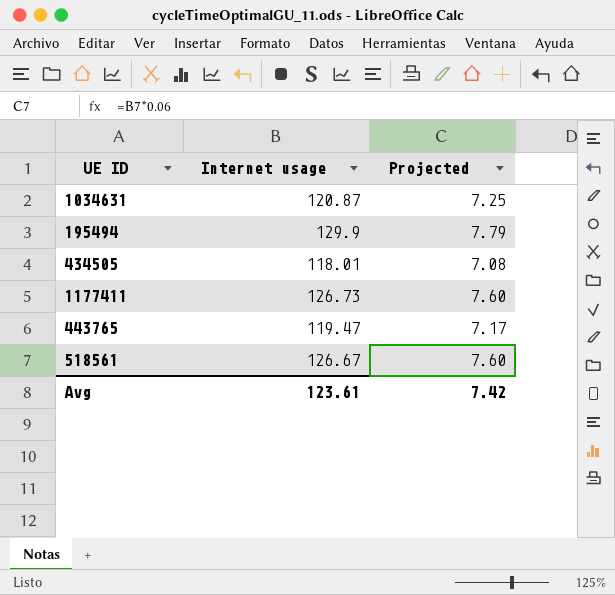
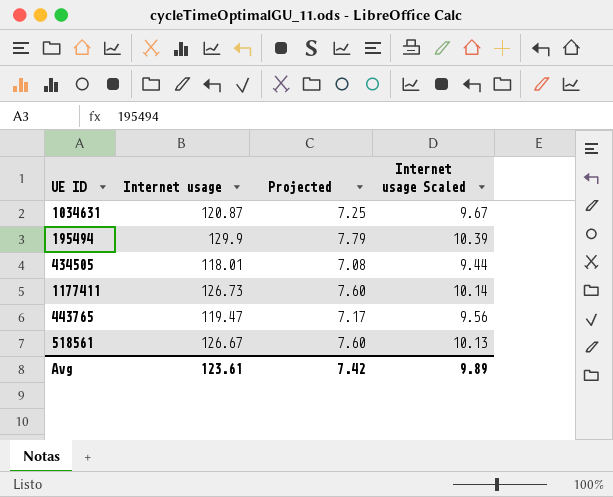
column Internet usage Scaled | formula: none -> [Internet usage] * 0.08

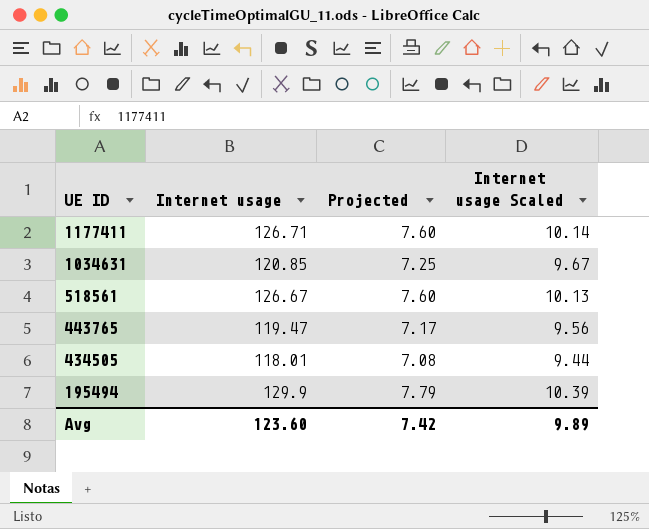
row order: none -> UE ID descending
1177411 | Internet usage: 126.73 -> 126.71
1034631 | Internet usage: 120.87 -> 120.85
Avg | Internet usage: 123.61 -> 123.60

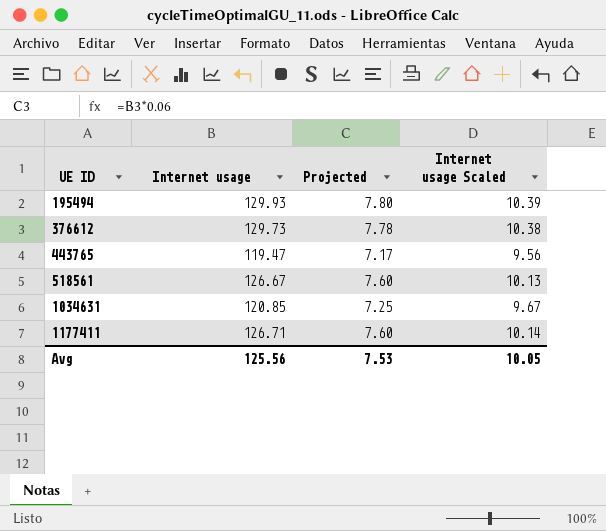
row order: UE ID descending -> UE ID ascending
row 434505: 118.01 | 7.08 | 9.44 -> none
195494 | Internet usage: 129.9 -> 129.93
195494 | Projected: 7.79 -> 7.80
row 376612: none -> 129.73 | 7.78 | 10.38
Avg | Internet usage: 123.60 -> 125.56
Avg | Projected: 7.42 -> 7.53
Avg | Internet usage Scaled: 9.89 -> 10.05

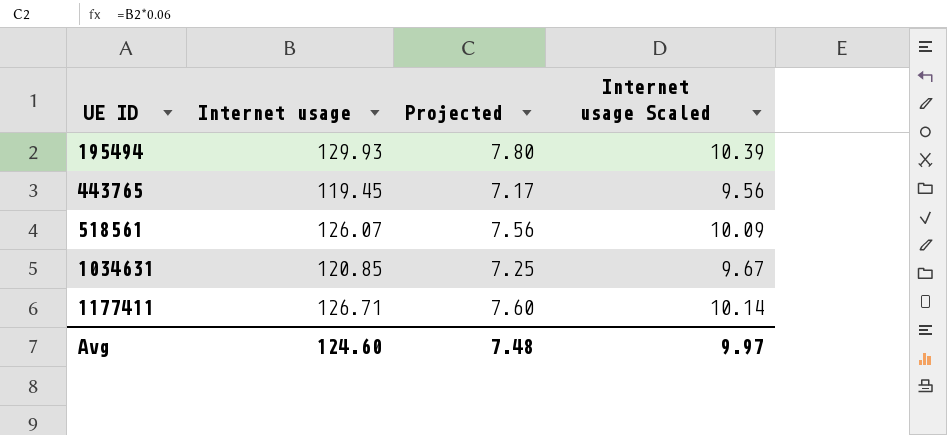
row 376612: 129.73 | 7.78 | 10.38 -> none
443765 | Internet usage: 119.47 -> 119.45
518561 | Internet usage: 126.67 -> 126.07
518561 | Projected: 7.60 -> 7.56
518561 | Internet usage Scaled: 10.13 -> 10.09
Avg | Internet usage: 125.56 -> 124.60
Avg | Projected: 7.53 -> 7.48
Avg | Internet usage Scaled: 10.05 -> 9.97

